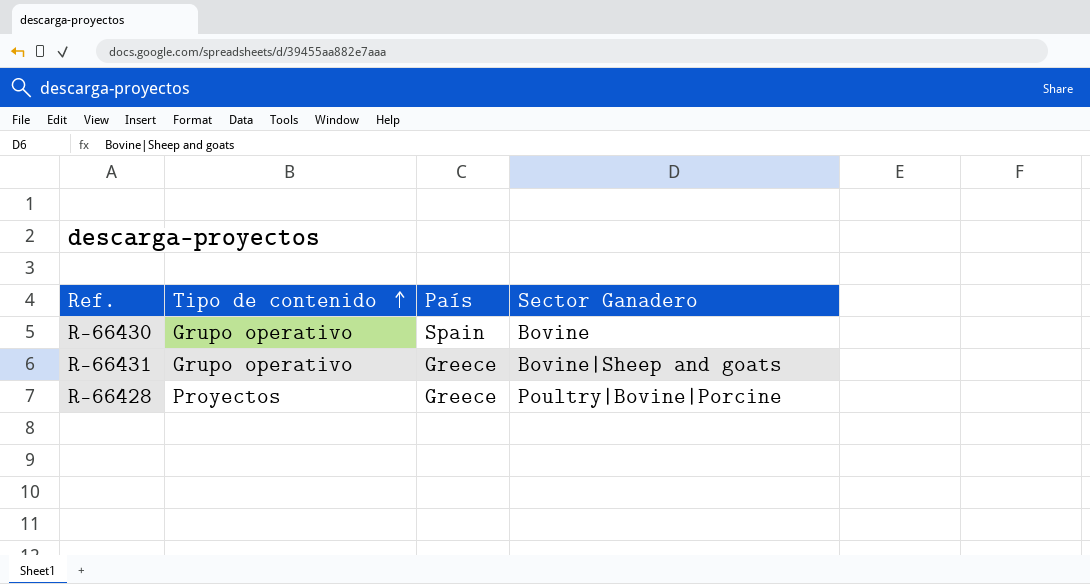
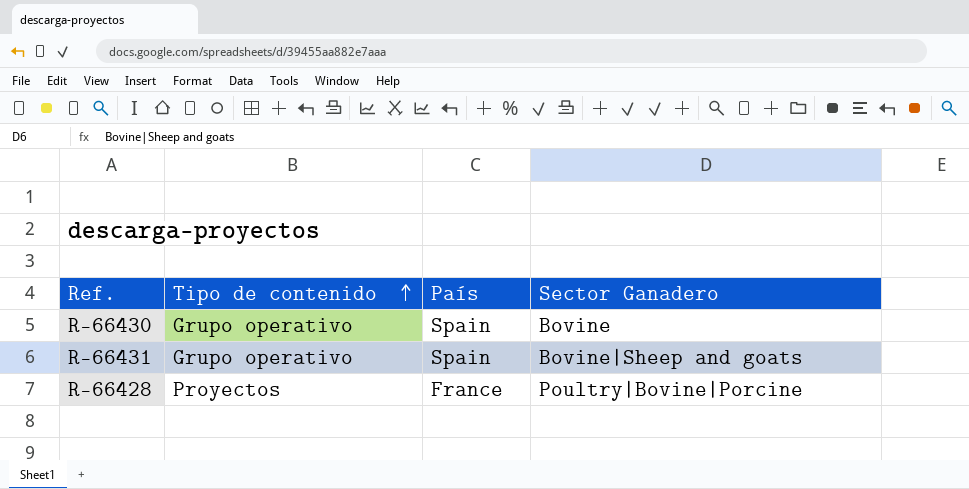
R-66431 | País: Greece -> Spain
R-66428 | País: Greece -> France

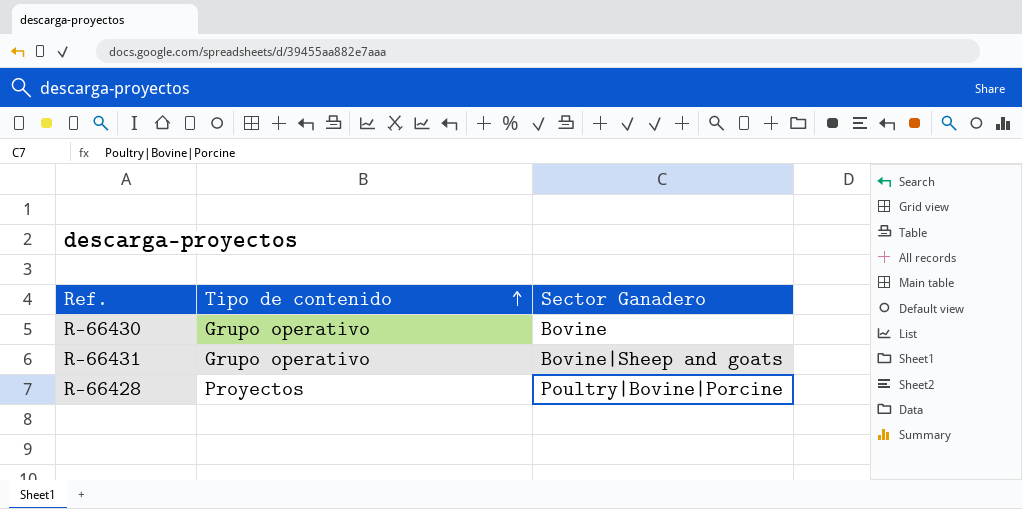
column País | position: 3 -> none

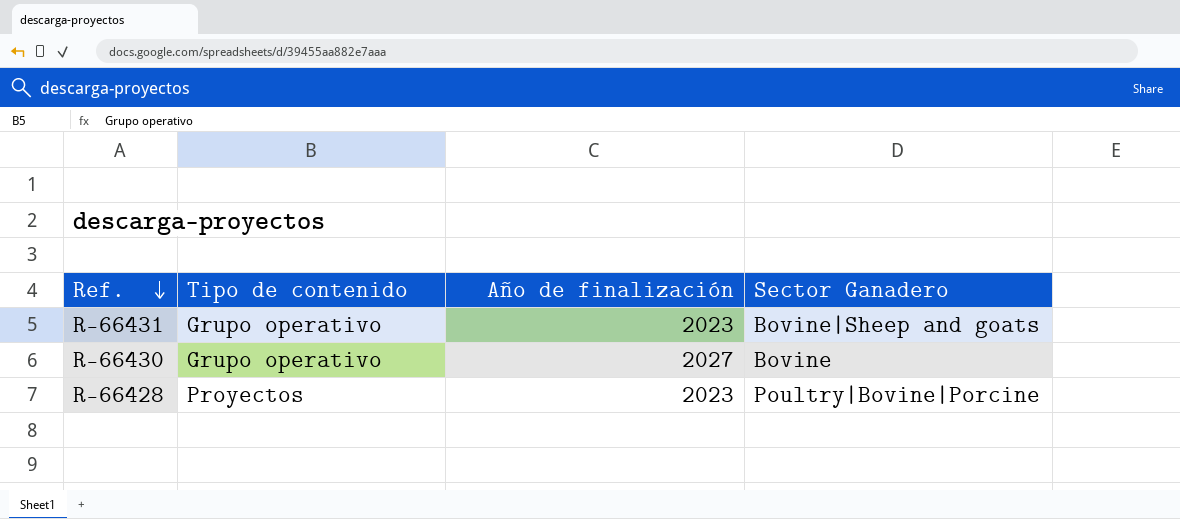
row order: Tipo de contenido ascending -> Ref. descending
column Año de finalización | position: none -> 3

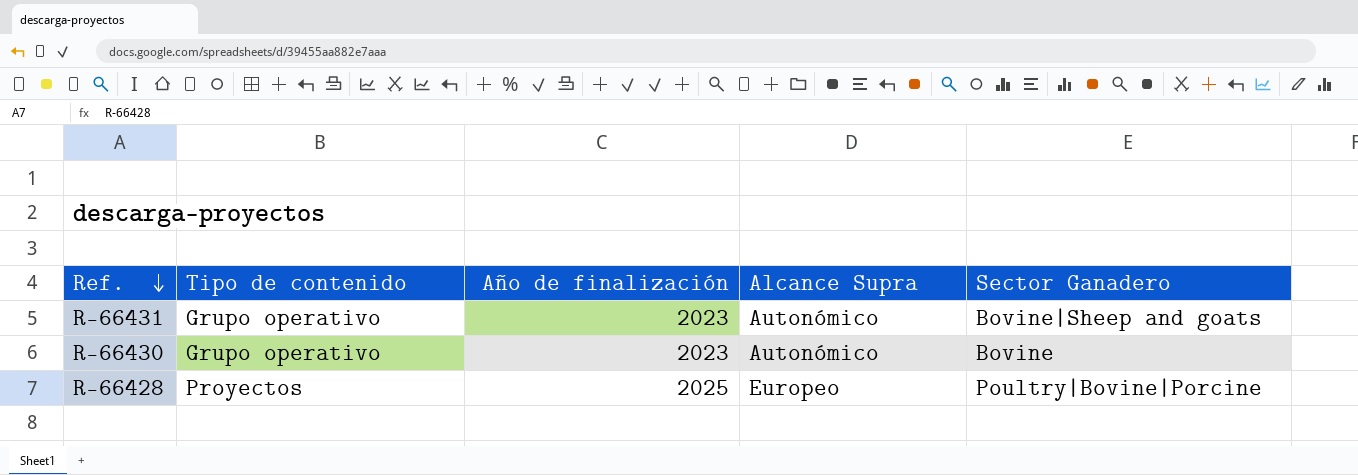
column Alcance Supra | position: none -> 4
R-66430 | Año de finalización: 2027 -> 2023
R-66428 | Año de finalización: 2023 -> 2025

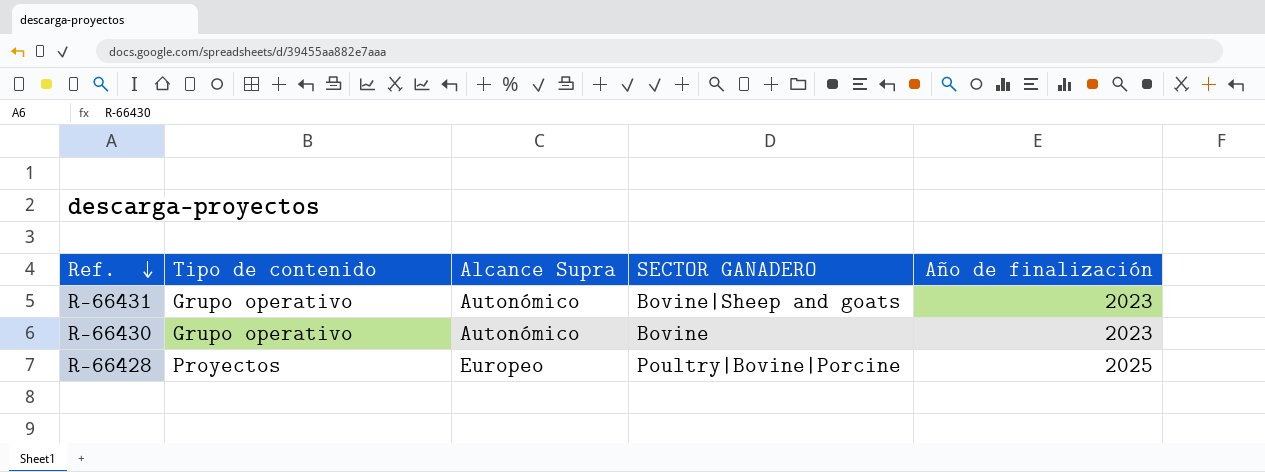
column name: Sector Ganadero -> SECTOR GANADERO
column Año de finalización | position: 3 -> 5

